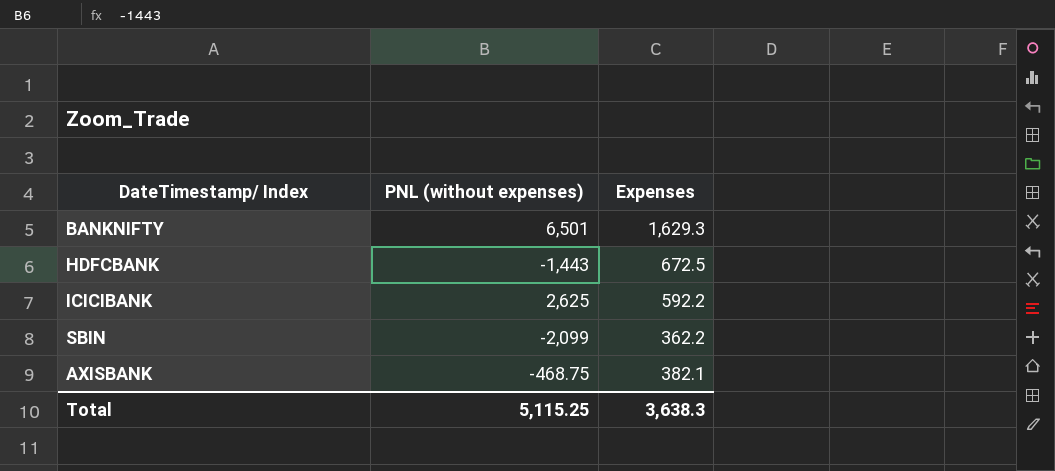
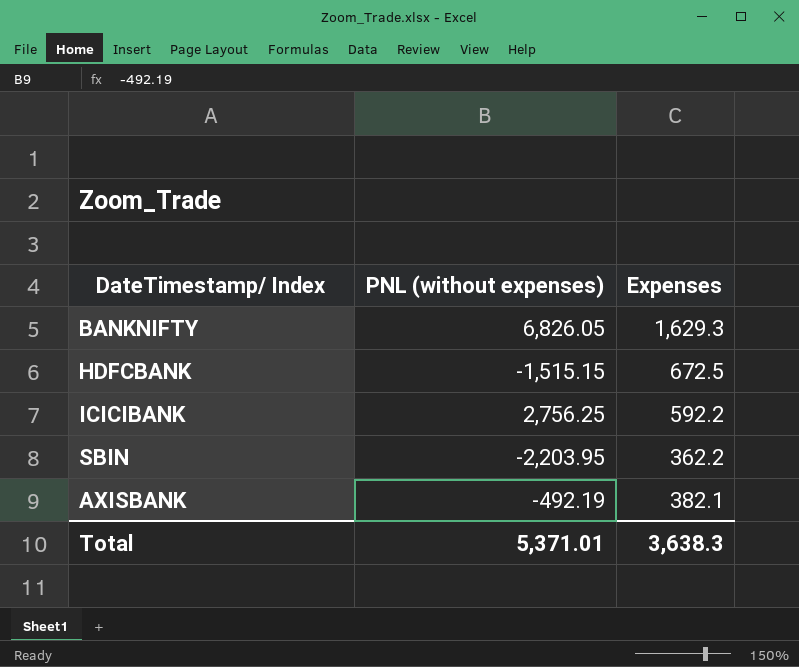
BANKNIFTY | PNL (without expenses): 6,501 -> 6,826.05
HDFCBANK | PNL (without expenses): -1,443 -> -1,515.15
ICICIBANK | PNL (without expenses): 2,625 -> 2,756.25
SBIN | PNL (without expenses): -2,099 -> -2,203.95
AXISBANK | PNL (without expenses): -468.75 -> -492.19
Total | PNL (without expenses): 5,115.25 -> 5,371.01

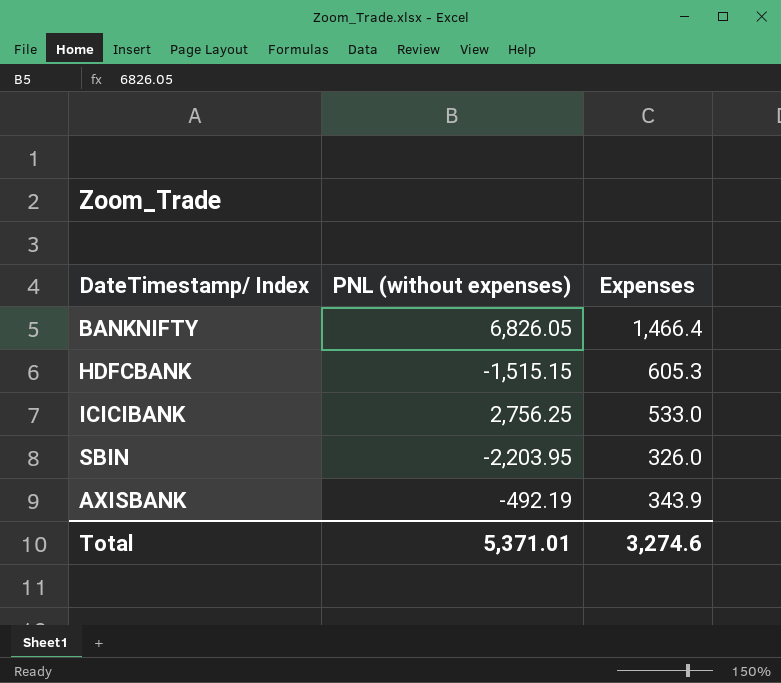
BANKNIFTY | Expenses: 1,629.3 -> 1,466.4
HDFCBANK | Expenses: 672.5 -> 605.3
ICICIBANK | Expenses: 592.2 -> 533.0
SBIN | Expenses: 362.2 -> 326.0
AXISBANK | Expenses: 382.1 -> 343.9
Total | Expenses: 3,638.3 -> 3,274.6

